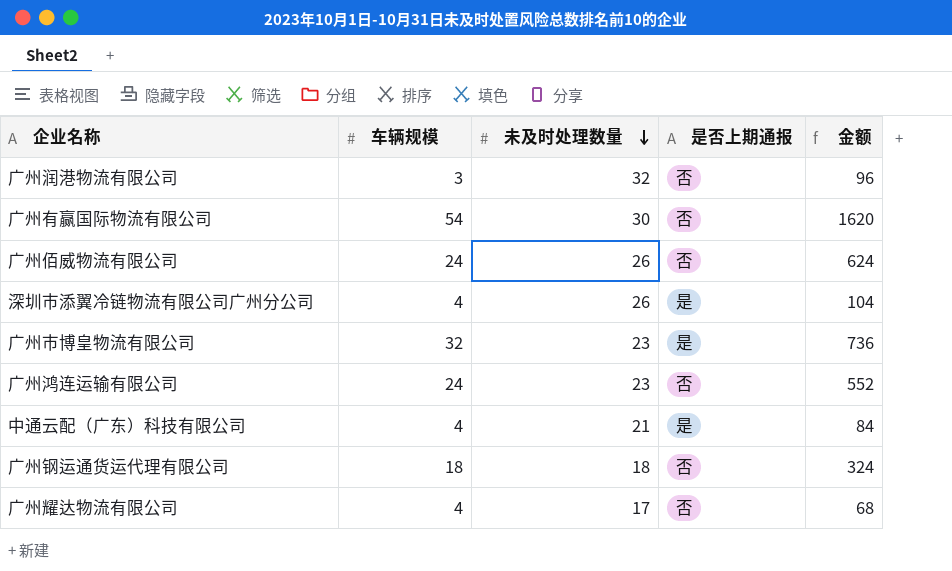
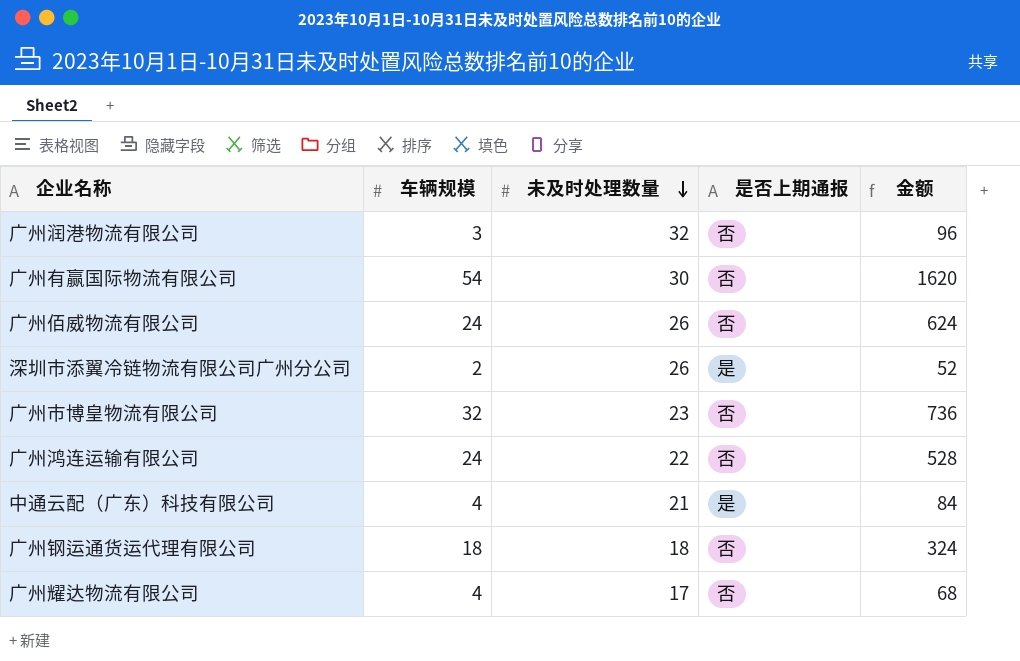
深圳市添翼冷链物流有限公司广州分公司 | 车辆规模: 4 -> 2
深圳市添翼冷链物流有限公司广州分公司 | 金额: 104 -> 52
广州市博皇物流有限公司 | 是否上期通报: 是 -> 否
广州鸿连运输有限公司 | 未及时处理数量: 23 -> 22
广州鸿连运输有限公司 | 金额: 552 -> 528

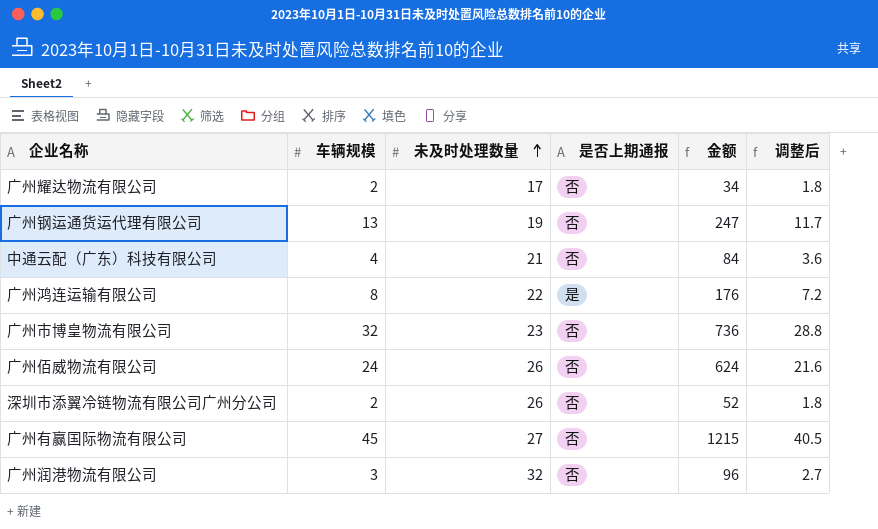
row order: 未及时处理数量 descending -> 未及时处理数量 ascending
column 调整后 | formula: none -> [车辆规模] * 0.9
广州耀达物流有限公司 | 车辆规模: 4 -> 2
广州耀达物流有限公司 | 金额: 68 -> 34
广州钢运通货运代理有限公司 | 车辆规模: 18 -> 13
广州钢运通货运代理有限公司 | 未及时处理数量: 18 -> 19
广州钢运通货运代理有限公司 | 金额: 324 -> 247
中通云配（广东）科技有限公司 | 是否上期通报: 是 -> 否
广州鸿连运输有限公司 | 车辆规模: 24 -> 8
广州鸿连运输有限公司 | 是否上期通报: 否 -> 是
广州鸿连运输有限公司 | 金额: 528 -> 176
深圳市添翼冷链物流有限公司广州分公司 | 是否上期通报: 是 -> 否
广州有赢国际物流有限公司 | 车辆规模: 54 -> 45
广州有赢国际物流有限公司 | 未及时处理数量: 30 -> 27
广州有赢国际物流有限公司 | 金额: 1620 -> 1215

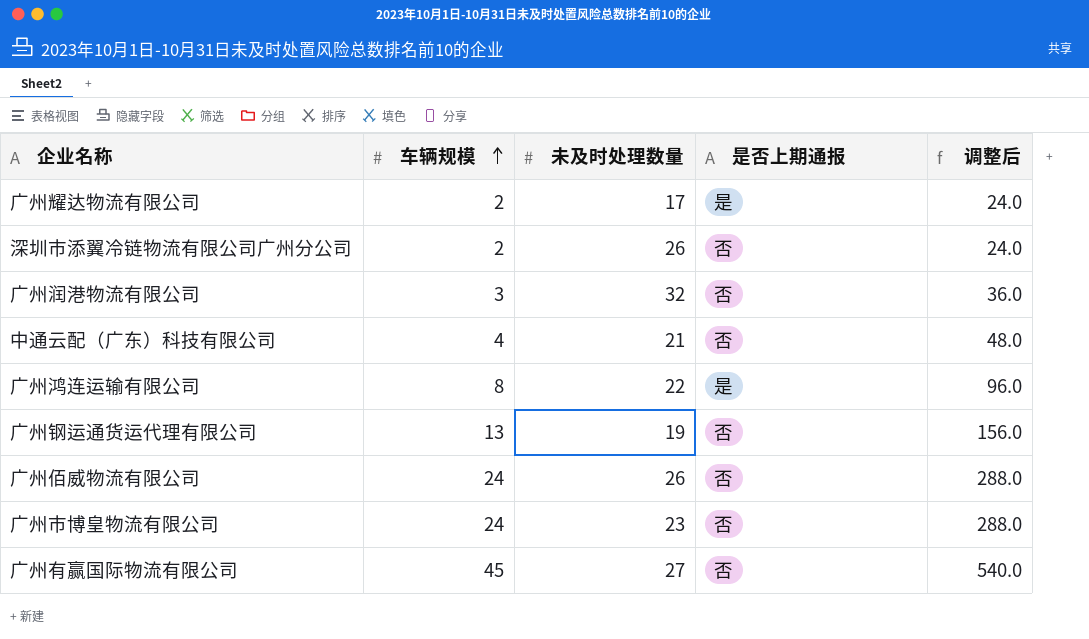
row order: 未及时处理数量 ascending -> 车辆规模 ascending
column 金额 | formula: [车辆规模] * [未及时处理数量] -> none
column 调整后 | formula: [车辆规模] * 0.9 -> [车辆规模] * 12
广州耀达物流有限公司 | 是否上期通报: 否 -> 是
广州市博皇物流有限公司 | 车辆规模: 32 -> 24

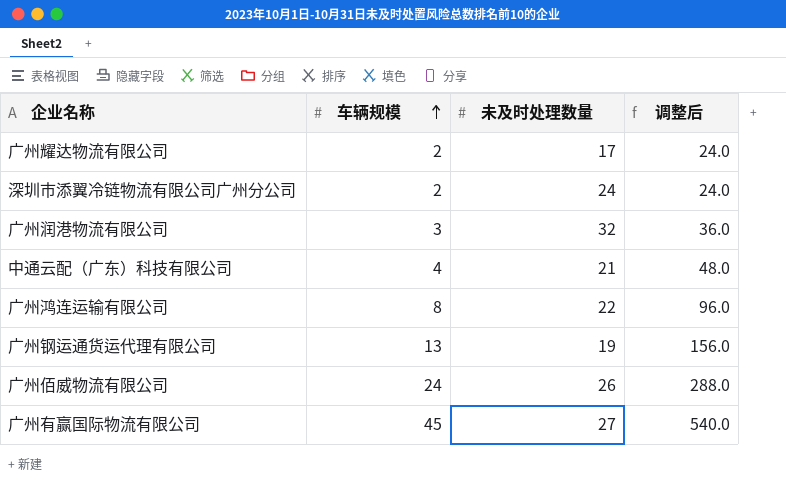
column 是否上期通报 | position: 4 -> none
row 广州市博皇物流有限公司: 24 | 23 | 否 | 288.0 -> none
深圳市添翼冷链物流有限公司广州分公司 | 未及时处理数量: 26 -> 24

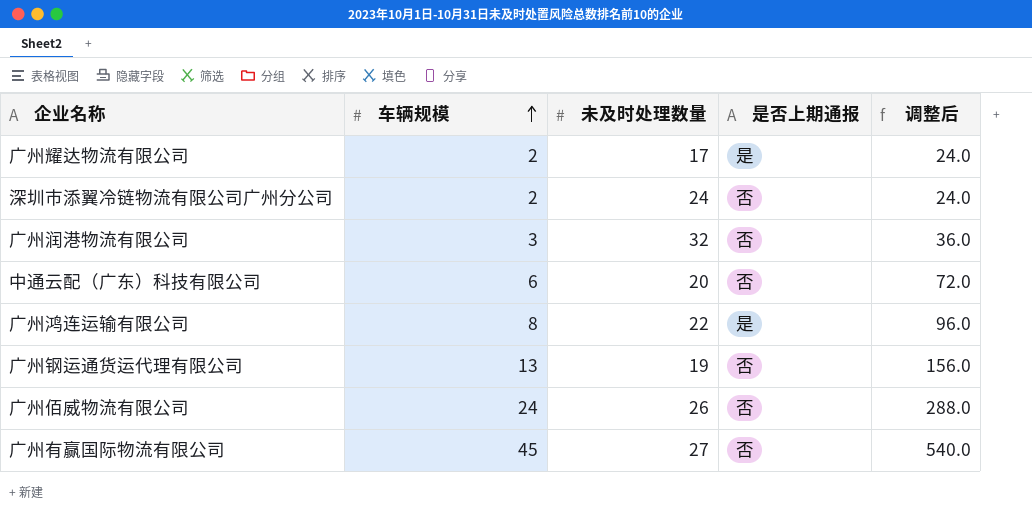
column 是否上期通报 | position: none -> 4
中通云配（广东）科技有限公司 | 车辆规模: 4 -> 6
中通云配（广东）科技有限公司 | 未及时处理数量: 21 -> 20
中通云配（广东）科技有限公司 | 调整后: 48.0 -> 72.0

